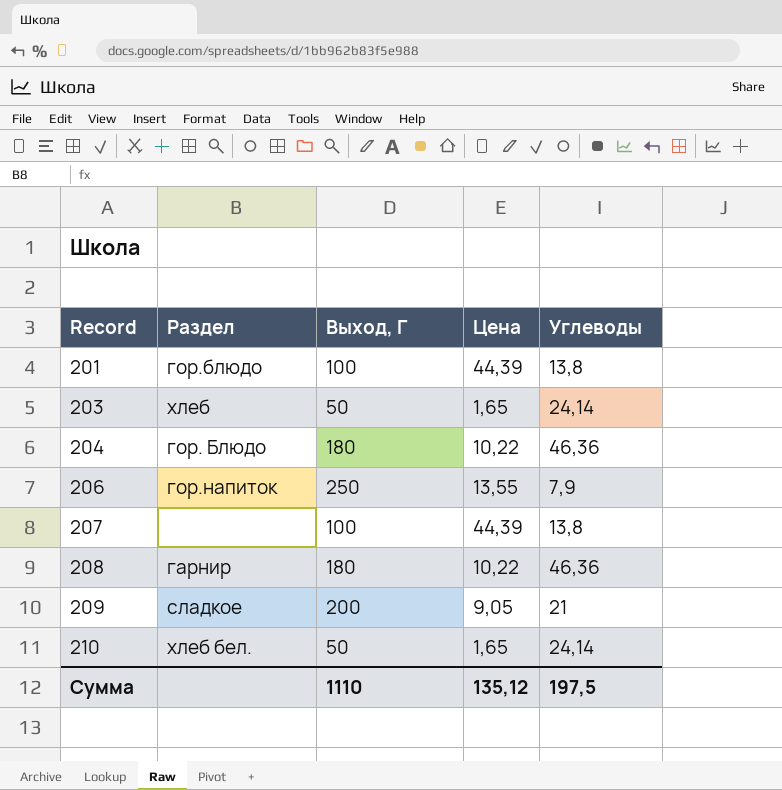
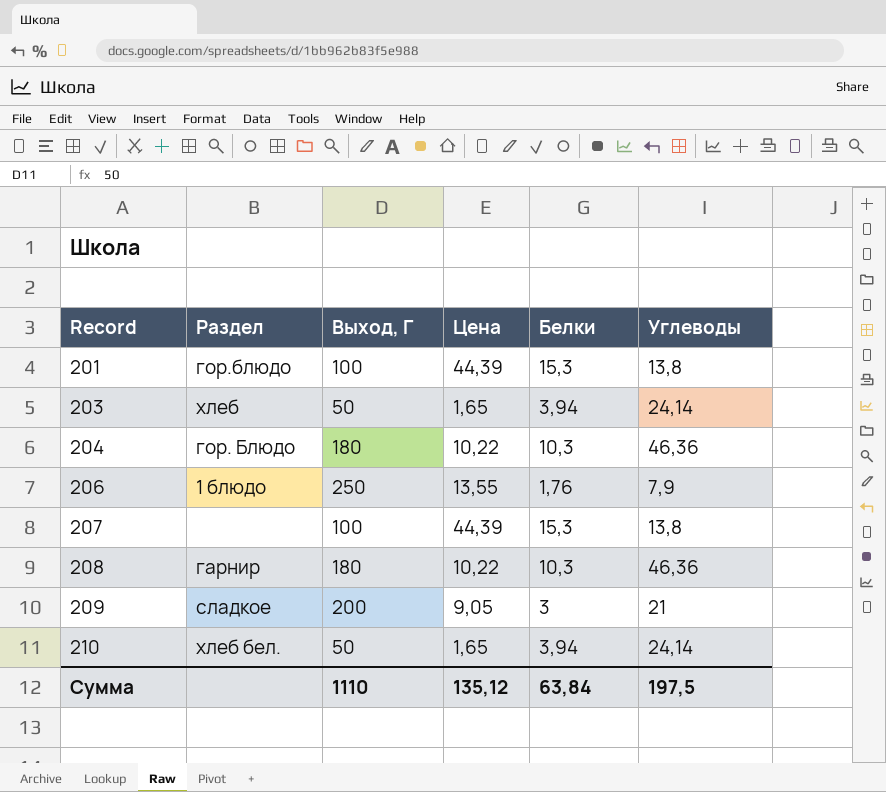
column Белки | position: none -> 5
206 | Раздел: гор.напиток -> 1 блюдо

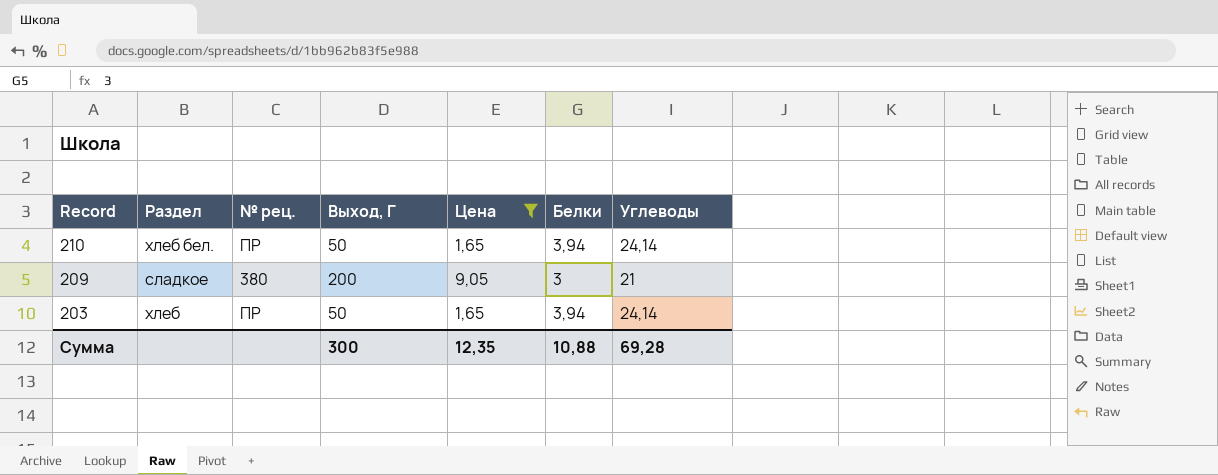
filter: none -> Цена <= 9,05
row order: Record ascending -> Record descending
column № рец. | position: none -> 3
Сумма | Выход, Г: 1110 -> 300
Сумма | Цена: 135,12 -> 12,35
Сумма | Белки: 63,84 -> 10,88
Сумма | Углеводы: 197,5 -> 69,28

